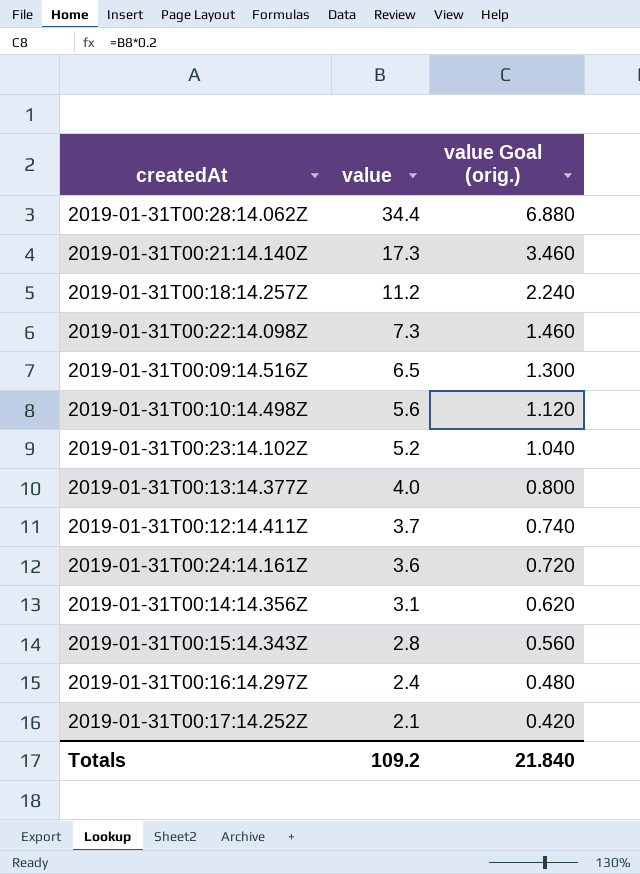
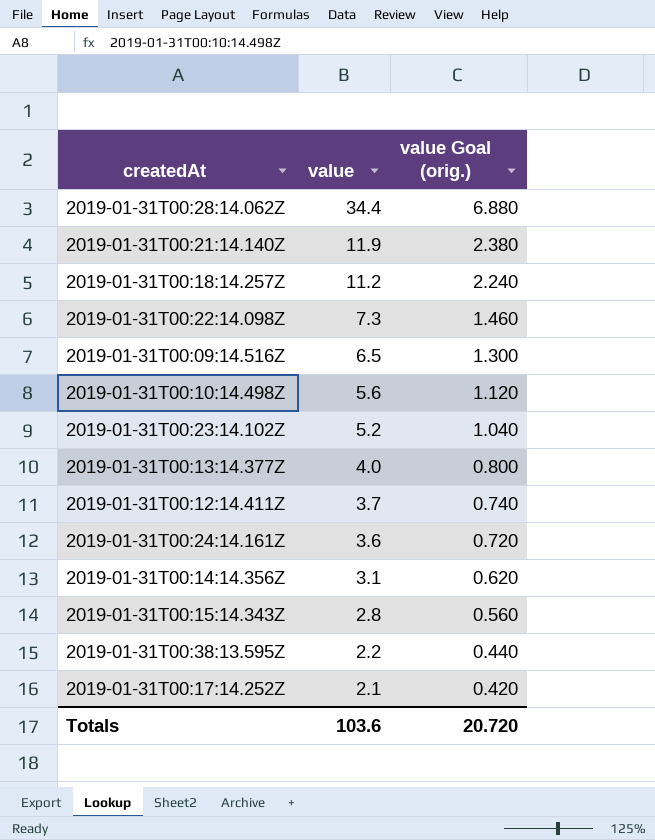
row 2019-01-31T00:16:14.297Z: 2.4 | 0.480 -> none
2019-01-31T00:21:14.140Z | value: 17.3 -> 11.9
2019-01-31T00:21:14.140Z | value Goal (orig.): 3.460 -> 2.380
row 2019-01-31T00:38:13.595Z: none -> 2.2 | 0.440
Totals | value: 109.2 -> 103.6
Totals | value Goal (orig.): 21.840 -> 20.720

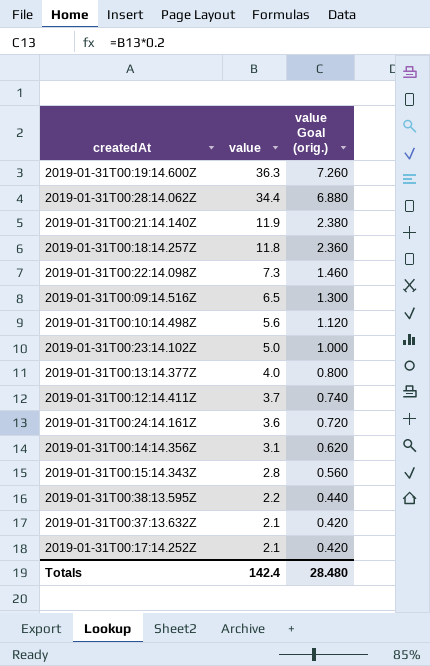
row 2019-01-31T00:19:14.600Z: none -> 36.3 | 7.260
2019-01-31T00:18:14.257Z | value: 11.2 -> 11.8
2019-01-31T00:18:14.257Z | value Goal (orig.): 2.240 -> 2.360
2019-01-31T00:23:14.102Z | value: 5.2 -> 5.0
2019-01-31T00:23:14.102Z | value Goal (orig.): 1.040 -> 1.000
row 2019-01-31T00:37:13.632Z: none -> 2.1 | 0.420
Totals | value: 103.6 -> 142.4
Totals | value Goal (orig.): 20.720 -> 28.480

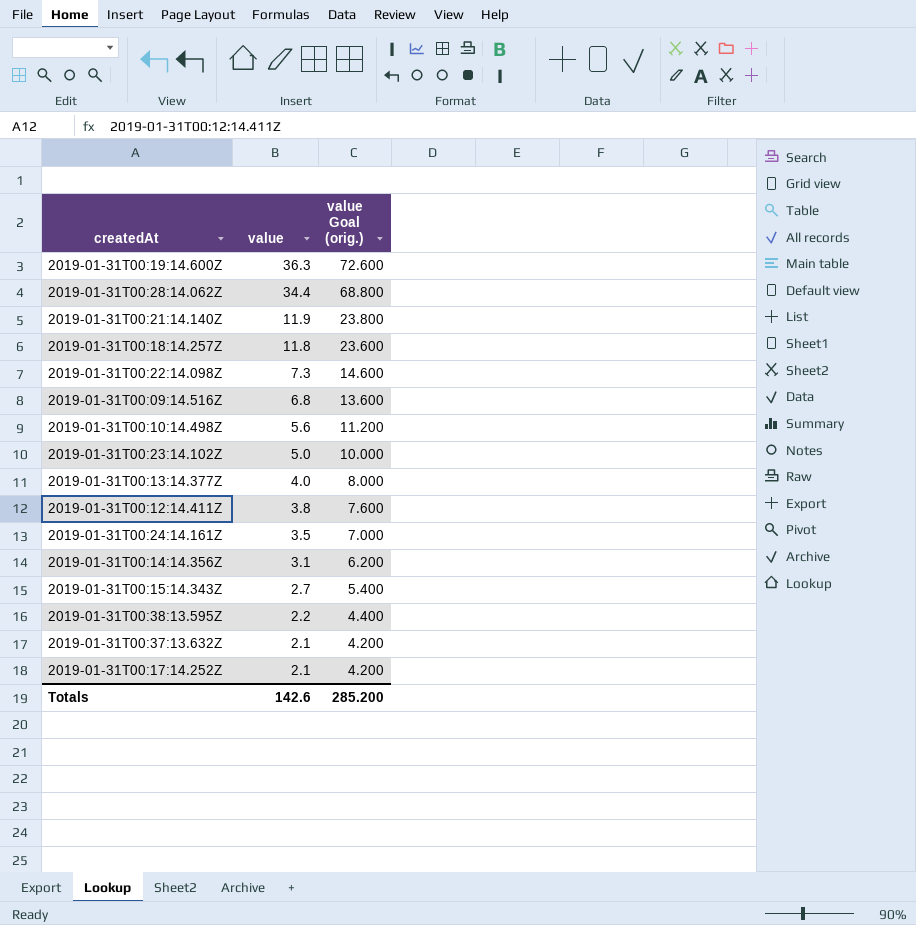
column value Goal (orig.) | formula: [value] * 0.2 -> [value] * 2
2019-01-31T00:09:14.516Z | value: 6.5 -> 6.8
2019-01-31T00:12:14.411Z | value: 3.7 -> 3.8
2019-01-31T00:24:14.161Z | value: 3.6 -> 3.5
2019-01-31T00:15:14.343Z | value: 2.8 -> 2.7
Totals | value: 142.4 -> 142.6
Totals | value Goal (orig.): 28.480 -> 285.200

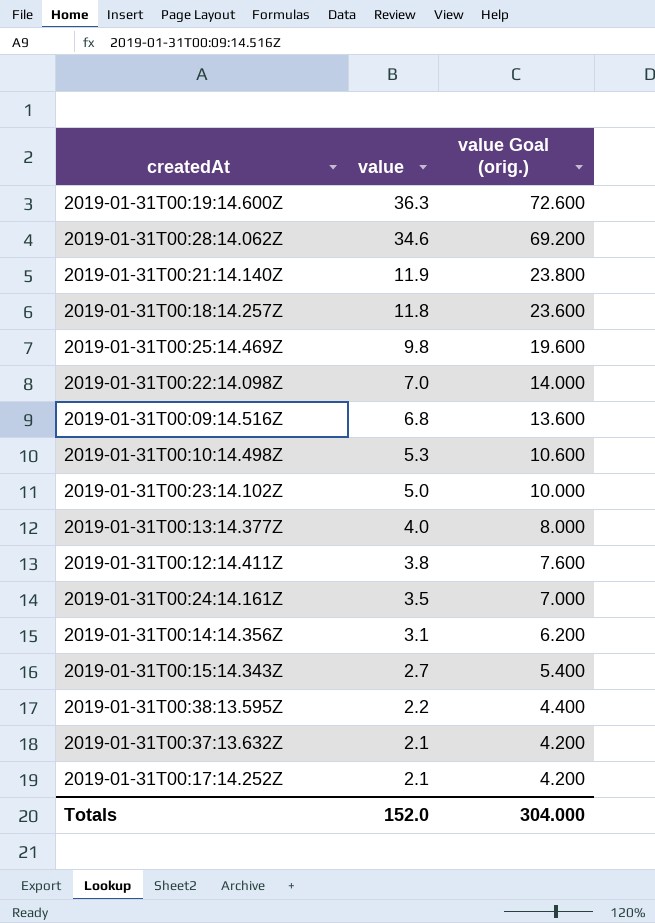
2019-01-31T00:28:14.062Z | value: 34.4 -> 34.6
2019-01-31T00:28:14.062Z | value Goal (orig.): 68.800 -> 69.200
row 2019-01-31T00:25:14.469Z: none -> 9.8 | 19.600
2019-01-31T00:22:14.098Z | value: 7.3 -> 7.0
2019-01-31T00:22:14.098Z | value Goal (orig.): 14.600 -> 14.000
2019-01-31T00:10:14.498Z | value: 5.6 -> 5.3
2019-01-31T00:10:14.498Z | value Goal (orig.): 11.200 -> 10.600
Totals | value: 142.6 -> 152.0
Totals | value Goal (orig.): 285.200 -> 304.000

